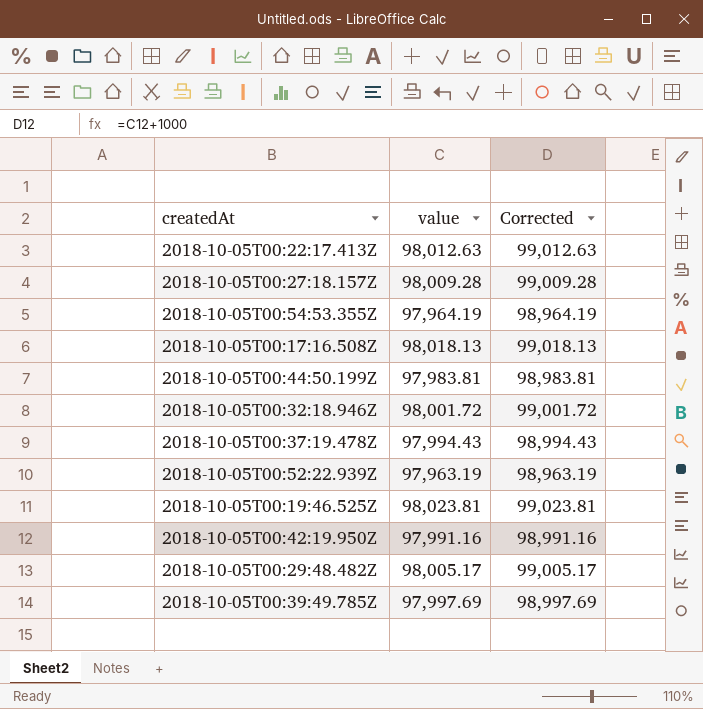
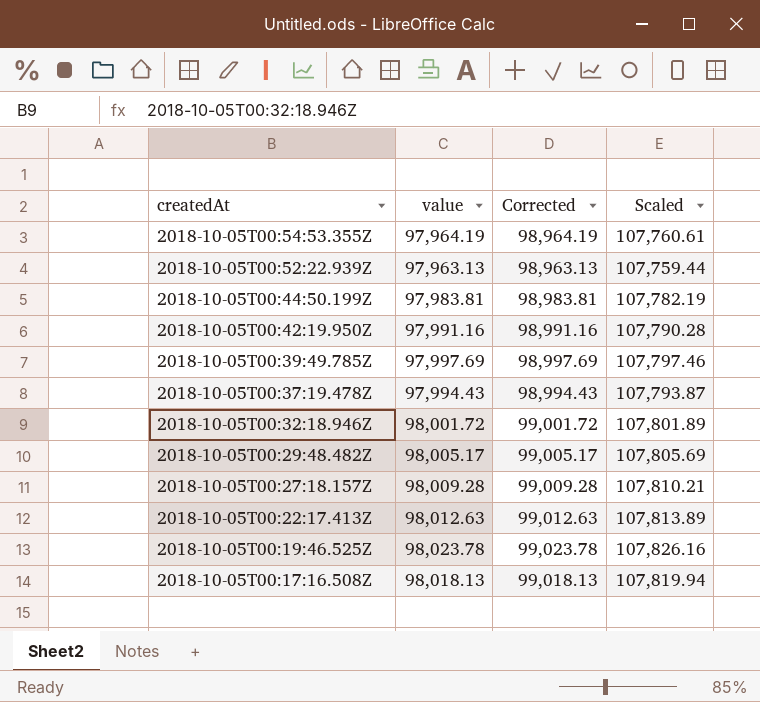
row order: none -> createdAt descending
column Scaled | formula: none -> [value] * 1.1
2018-10-05T00:52:22.939Z | value: 97,963.19 -> 97,963.13
2018-10-05T00:52:22.939Z | Corrected: 98,963.19 -> 98,963.13
2018-10-05T00:19:46.525Z | value: 98,023.81 -> 98,023.78
2018-10-05T00:19:46.525Z | Corrected: 99,023.81 -> 99,023.78

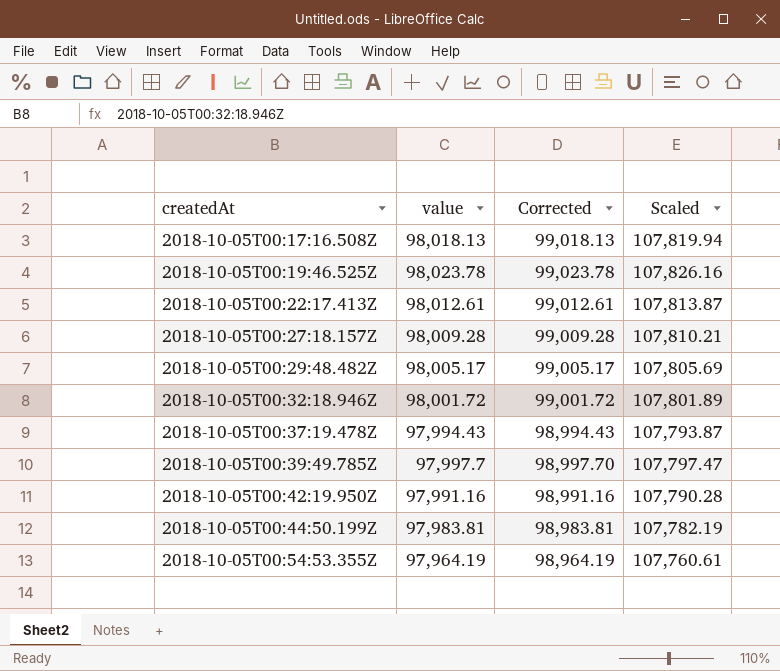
row order: createdAt descending -> createdAt ascending
row 2018-10-05T00:52:22.939Z: 97,963.13 | 98,963.13 | 107,759.44 -> none
2018-10-05T00:22:17.413Z | value: 98,012.63 -> 98,012.61
2018-10-05T00:22:17.413Z | Corrected: 99,012.63 -> 99,012.61
2018-10-05T00:22:17.413Z | Scaled: 107,813.89 -> 107,813.87
2018-10-05T00:39:49.785Z | value: 97,997.69 -> 97,997.7
2018-10-05T00:39:49.785Z | Corrected: 98,997.69 -> 98,997.70
2018-10-05T00:39:49.785Z | Scaled: 107,797.46 -> 107,797.47

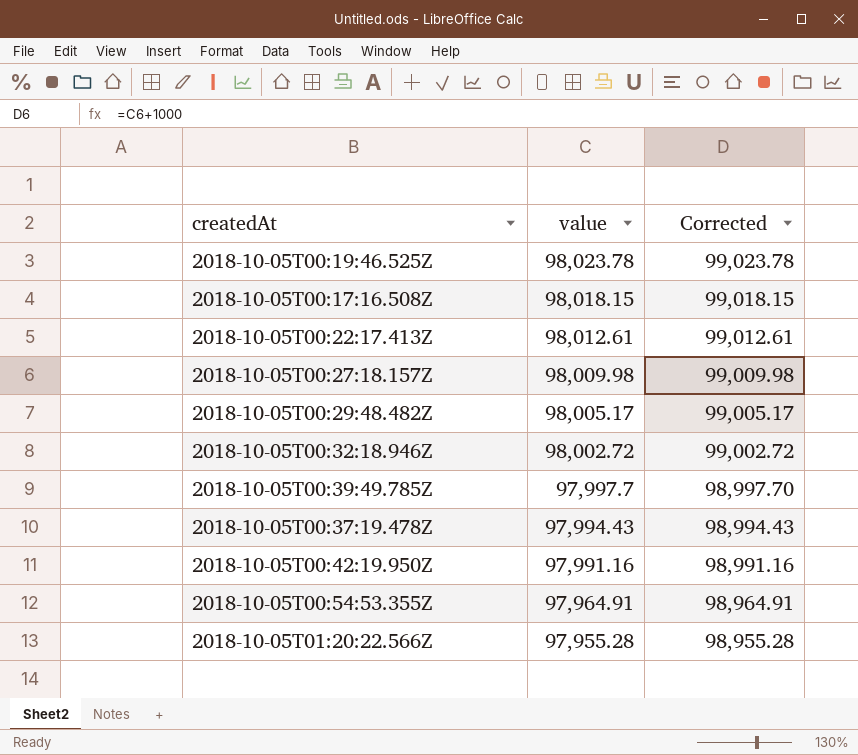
row order: createdAt ascending -> value descending
column Scaled | formula: [value] * 1.1 -> none
row 2018-10-05T00:44:50.199Z: 97,983.81 | 98,983.81 | 107,782.19 -> none
2018-10-05T00:17:16.508Z | value: 98,018.13 -> 98,018.15
2018-10-05T00:17:16.508Z | Corrected: 99,018.13 -> 99,018.15
2018-10-05T00:27:18.157Z | value: 98,009.28 -> 98,009.98
2018-10-05T00:27:18.157Z | Corrected: 99,009.28 -> 99,009.98
2018-10-05T00:32:18.946Z | value: 98,001.72 -> 98,002.72
2018-10-05T00:32:18.946Z | Corrected: 99,001.72 -> 99,002.72
2018-10-05T00:54:53.355Z | value: 97,964.19 -> 97,964.91
2018-10-05T00:54:53.355Z | Corrected: 98,964.19 -> 98,964.91
row 2018-10-05T01:20:22.566Z: none -> 97,955.28 | 98,955.28

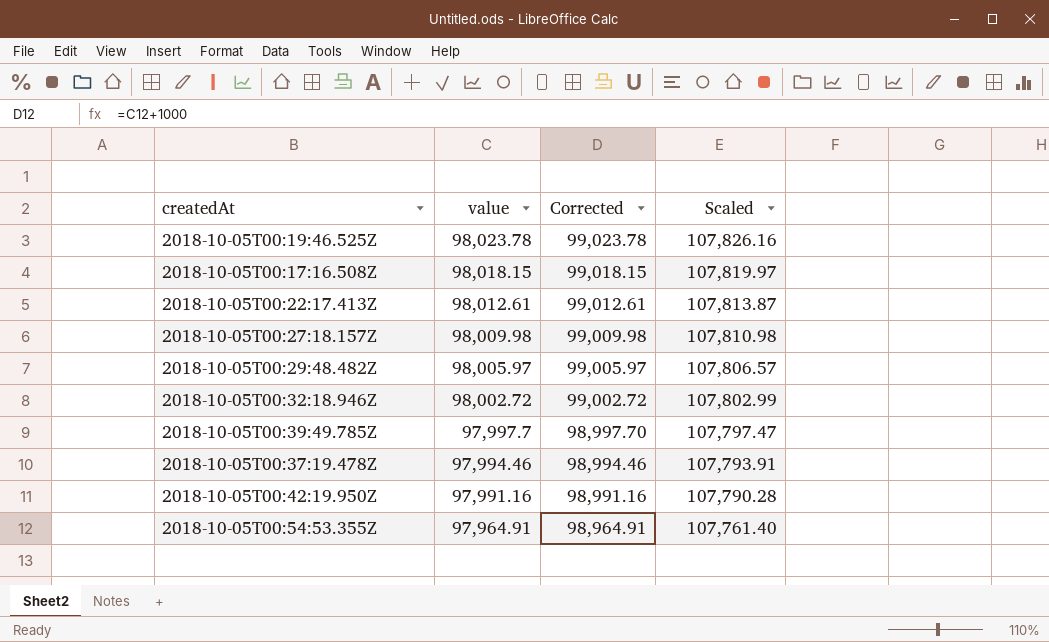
column Scaled | formula: none -> [value] * 1.1
row 2018-10-05T01:20:22.566Z: 97,955.28 | 98,955.28 -> none
2018-10-05T00:29:48.482Z | value: 98,005.17 -> 98,005.97
2018-10-05T00:29:48.482Z | Corrected: 99,005.17 -> 99,005.97
2018-10-05T00:37:19.478Z | value: 97,994.43 -> 97,994.46
2018-10-05T00:37:19.478Z | Corrected: 98,994.43 -> 98,994.46

